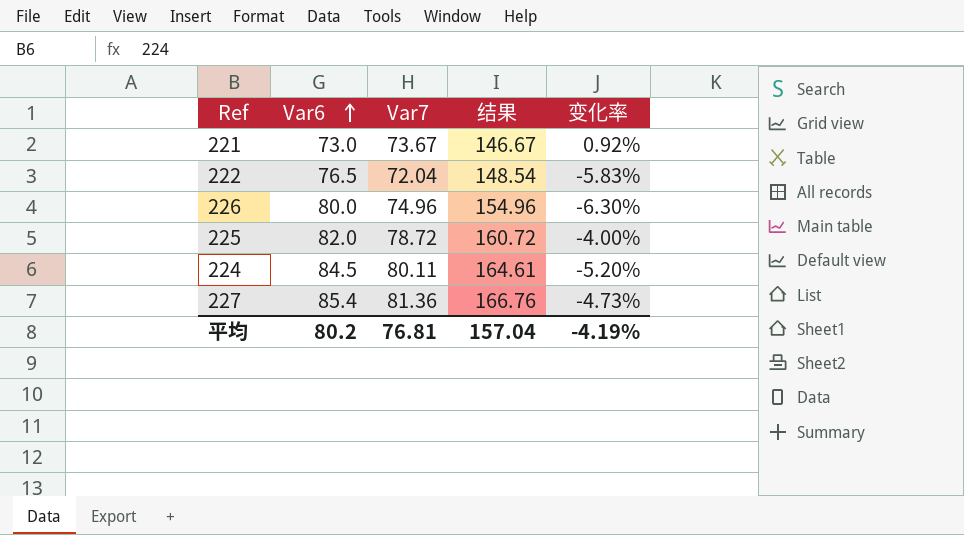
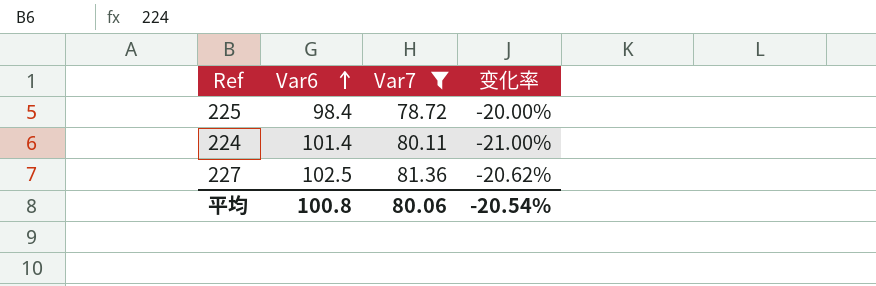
filter: none -> Var7 >= 78.72
column 结果 | formula: [Var6] + [Var7] -> none
225 | Var6: 82.0 -> 98.4
225 | 变化率: -4.00% -> -20.00%
224 | Var6: 84.5 -> 101.4
224 | 变化率: -5.20% -> -21.00%
227 | Var6: 85.4 -> 102.5
227 | 变化率: -4.73% -> -20.62%
平均 | Var6: 80.2 -> 100.8
平均 | Var7: 76.81 -> 80.06
平均 | 变化率: -4.19% -> -20.54%

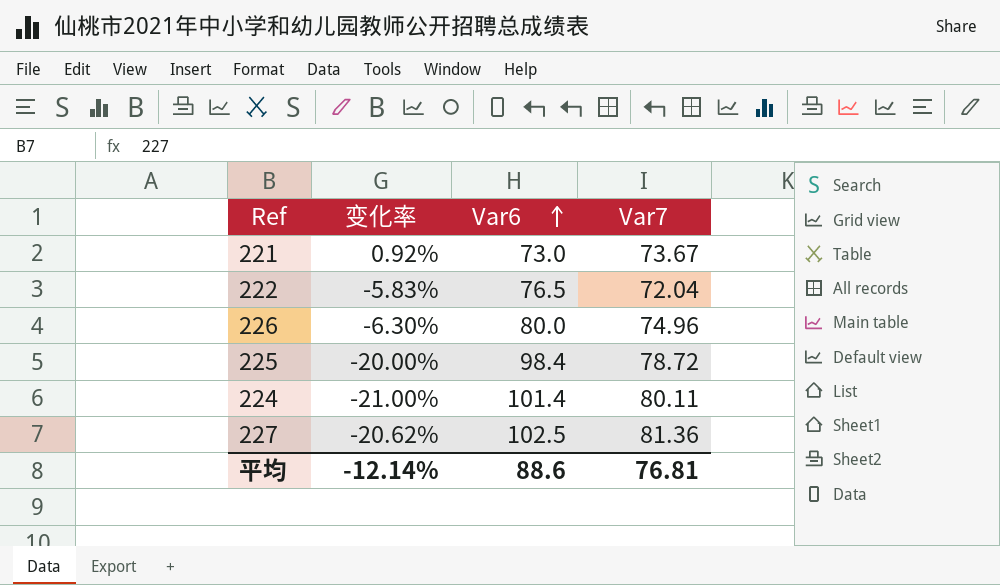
filter: Var7 >= 78.72 -> none
column 变化率 | position: 4 -> 2
平均 | 变化率: -20.54% -> -12.14%
平均 | Var6: 100.8 -> 88.6
平均 | Var7: 80.06 -> 76.81

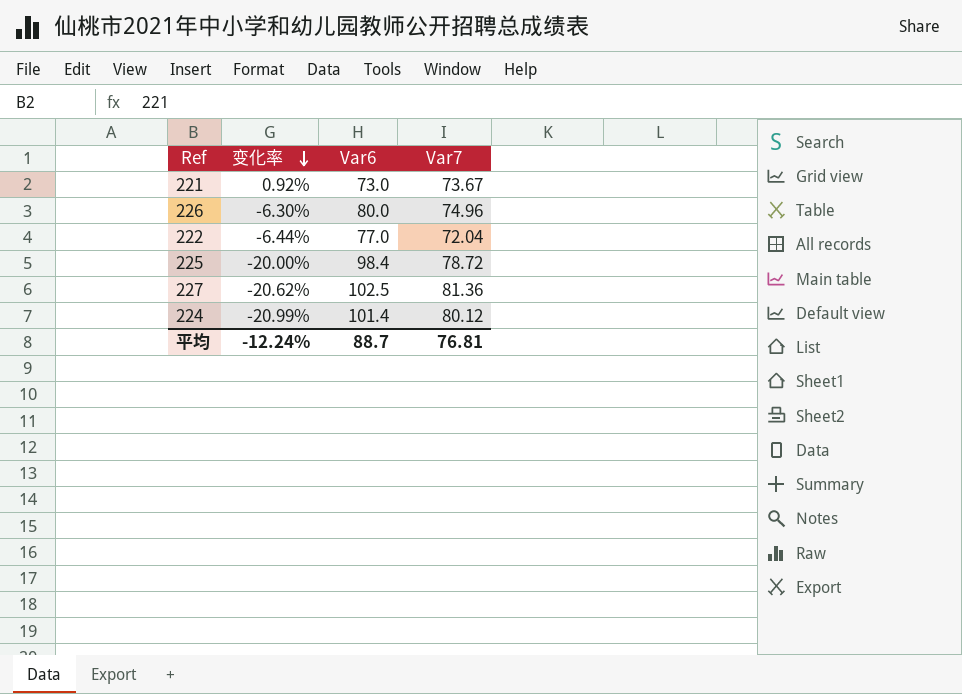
row order: Var6 ascending -> 变化率 descending
222 | 变化率: -5.83% -> -6.44%
222 | Var6: 76.5 -> 77.0
224 | 变化率: -21.00% -> -20.99%
224 | Var7: 80.11 -> 80.12
平均 | 变化率: -12.14% -> -12.24%
平均 | Var6: 88.6 -> 88.7

